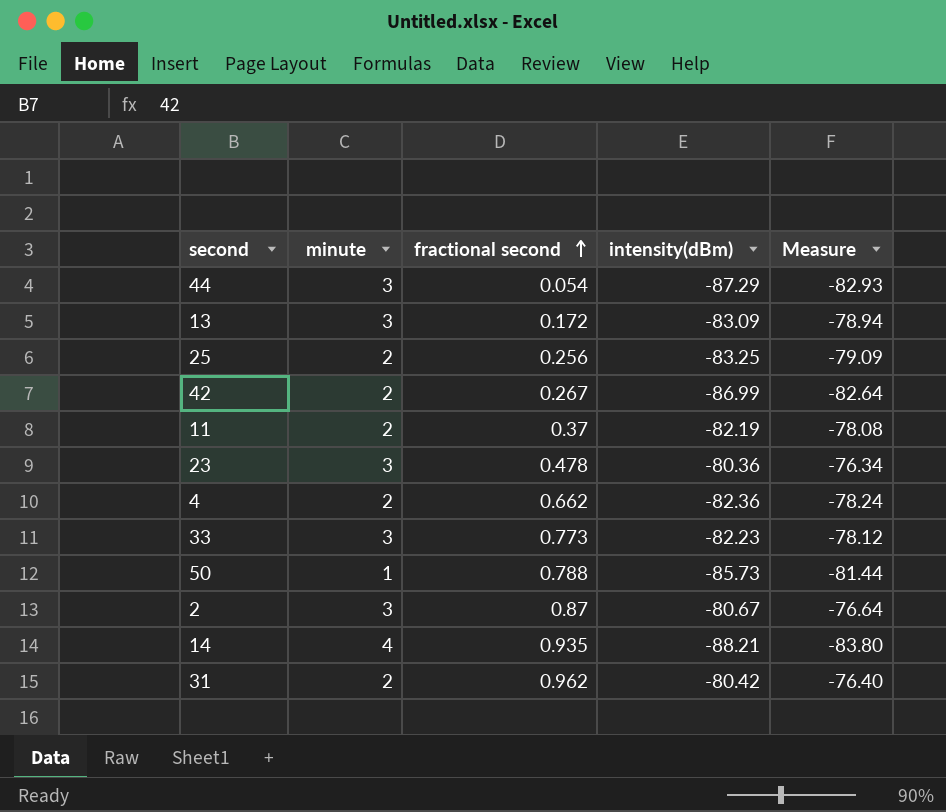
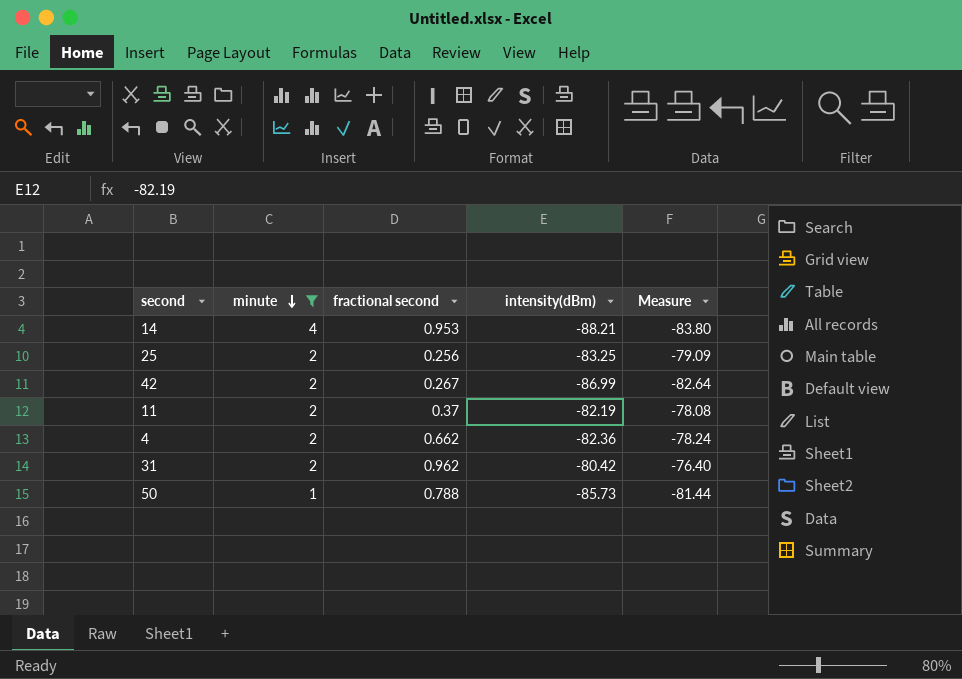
filter: none -> minute != 3
row order: fractional second ascending -> minute descending
14 | fractional second: 0.935 -> 0.953

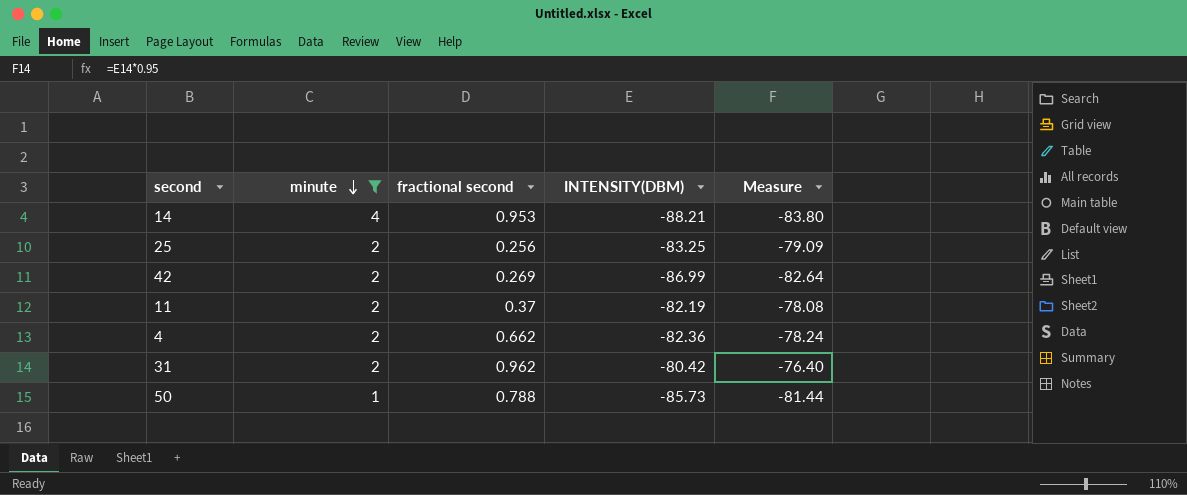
column name: intensity(dBm) -> INTENSITY(DBM)
42 | fractional second: 0.267 -> 0.269

